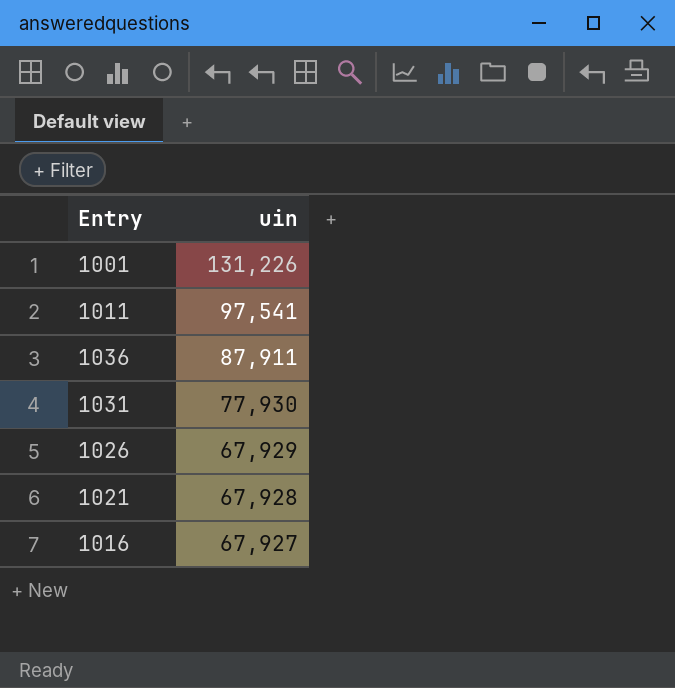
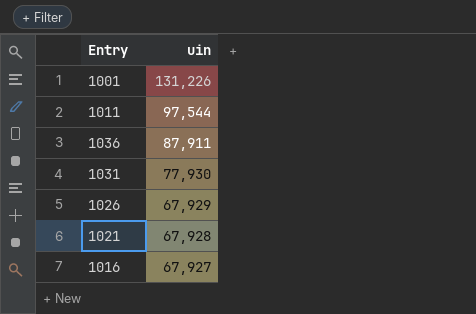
1011 | uin: 97,541 -> 97,544

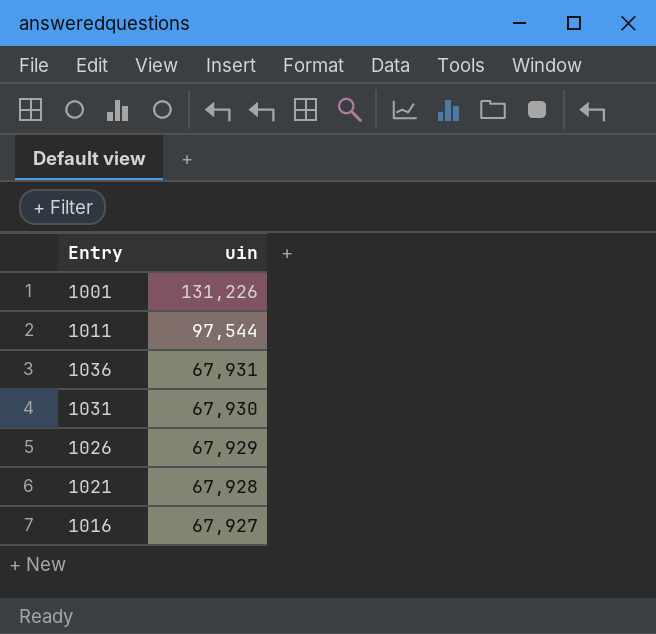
1036 | uin: 87,911 -> 67,931
1031 | uin: 77,930 -> 67,930

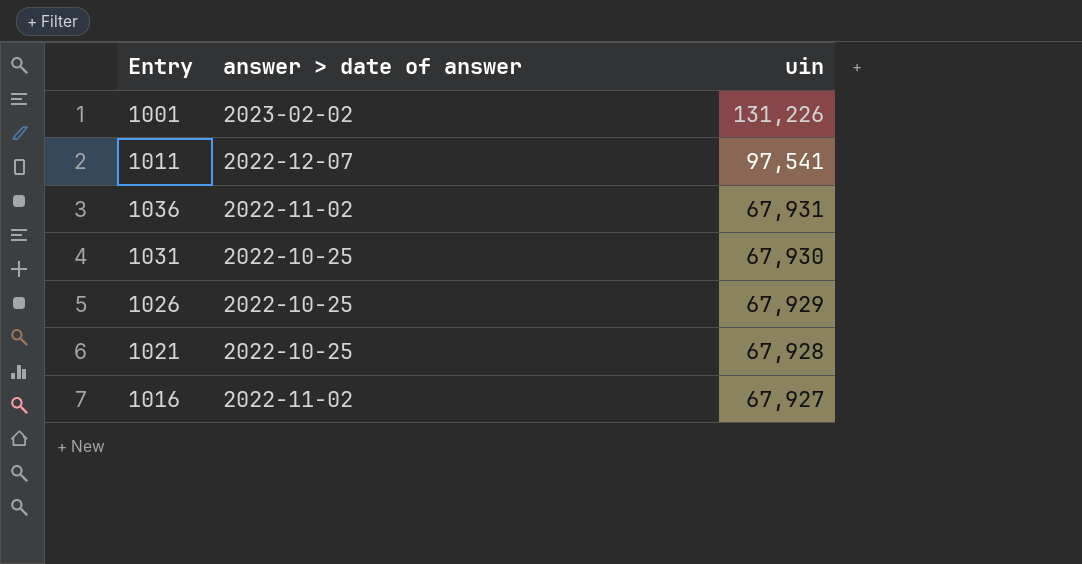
column answer > date of answer | position: none -> 2
1011 | uin: 97,544 -> 97,541

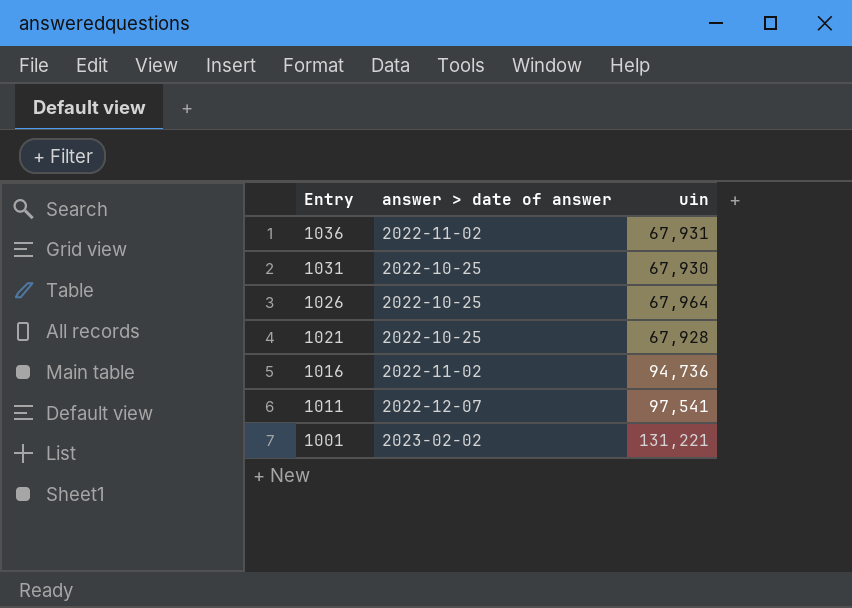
row order: uin descending -> Entry descending
1026 | uin: 67,929 -> 67,964
1016 | uin: 67,927 -> 94,736
1001 | uin: 131,226 -> 131,221

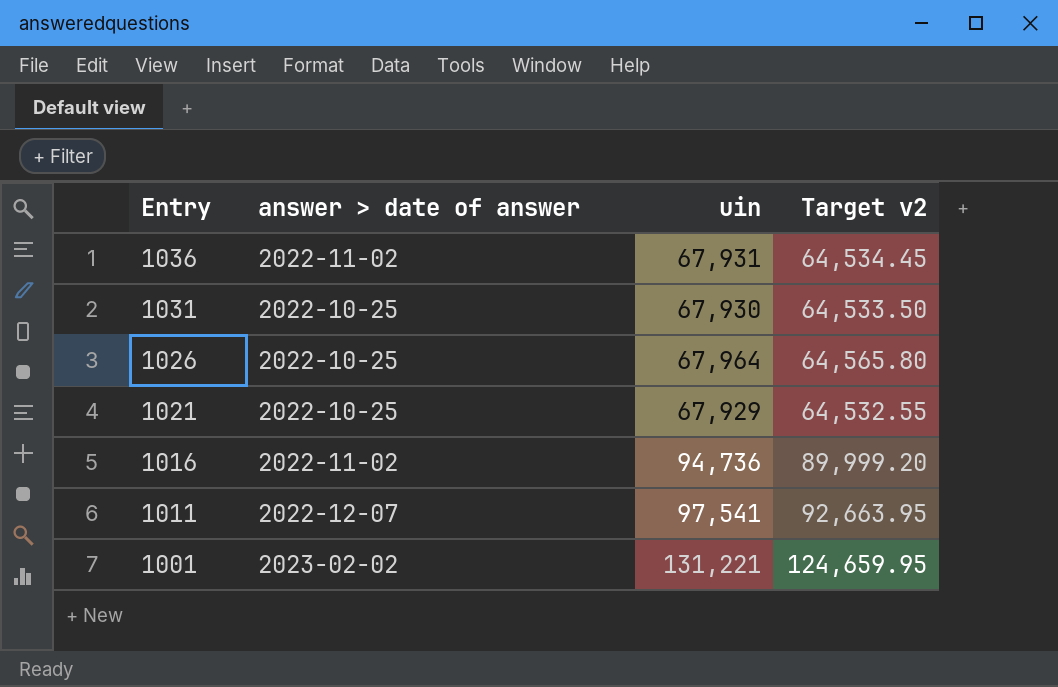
column Target v2 | formula: none -> [uin] * 0.95
1021 | uin: 67,928 -> 67,929

